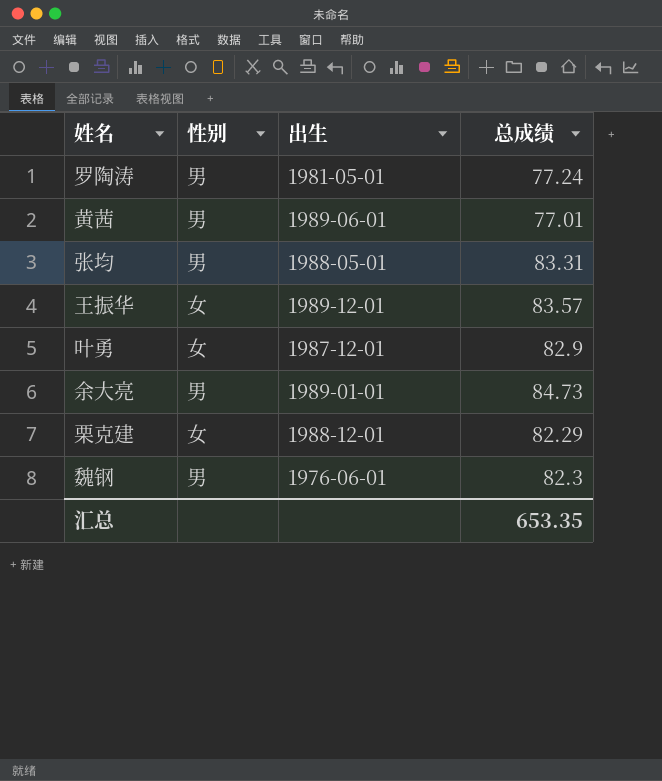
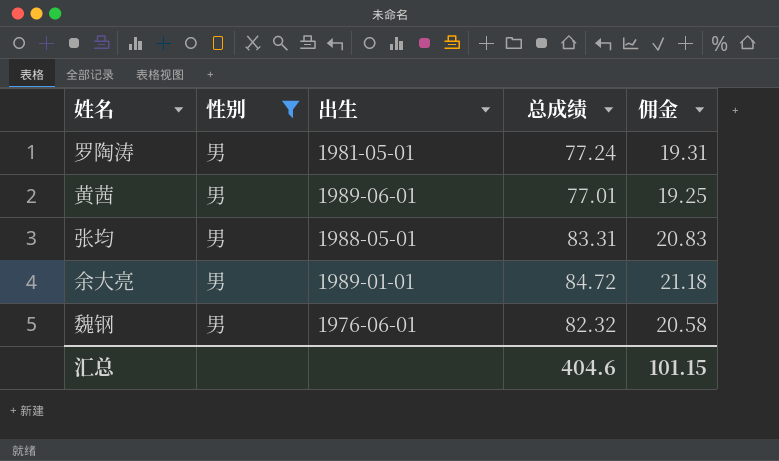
filter: none -> 性别 = 男
column 佣金 | formula: none -> [总成绩] * 0.25
余大亮 | 总成绩: 84.73 -> 84.72
魏钢 | 总成绩: 82.3 -> 82.32
汇总 | 总成绩: 653.35 -> 404.6

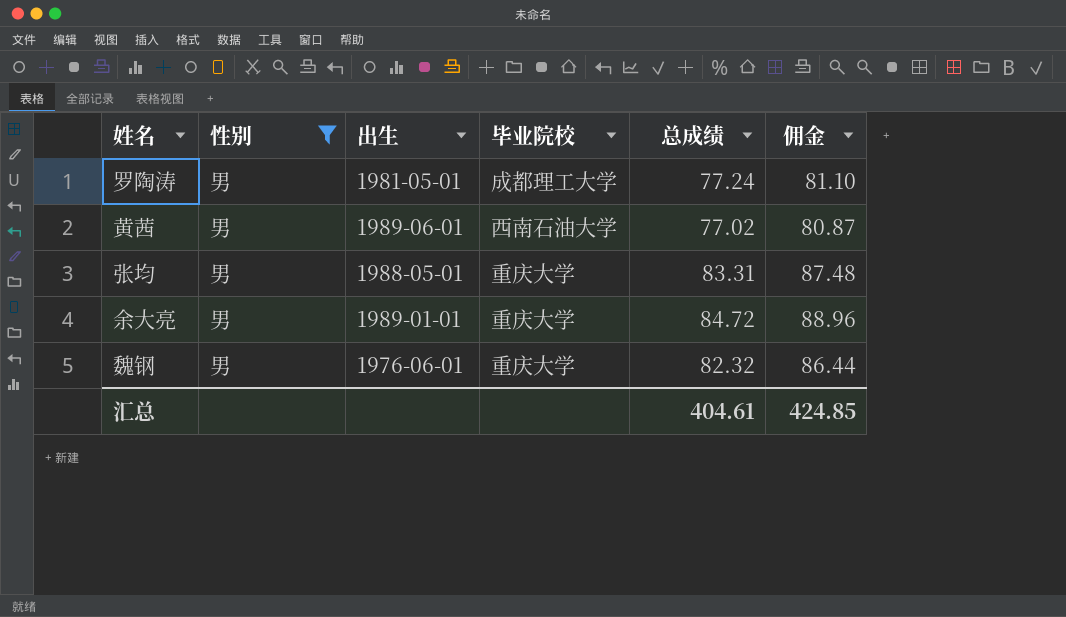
column 毕业院校 | position: none -> 4
column 佣金 | formula: [总成绩] * 0.25 -> [总成绩] * 1.05
黄茜 | 总成绩: 77.01 -> 77.02
汇总 | 总成绩: 404.6 -> 404.61
汇总 | 佣金: 101.15 -> 424.85

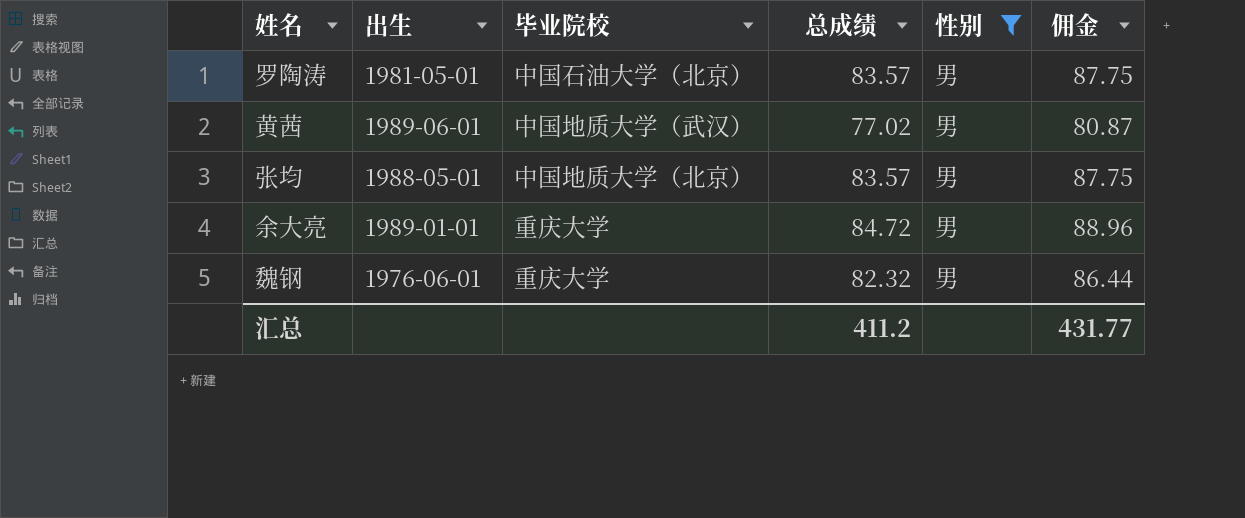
column 性别 | position: 2 -> 5
罗陶涛 | 毕业院校: 成都理工大学 -> 中国石油大学（北京）
罗陶涛 | 总成绩: 77.24 -> 83.57
罗陶涛 | 佣金: 81.10 -> 87.75
黄茜 | 毕业院校: 西南石油大学 -> 中国地质大学（武汉）
张均 | 毕业院校: 重庆大学 -> 中国地质大学（北京）
张均 | 总成绩: 83.31 -> 83.57
张均 | 佣金: 87.48 -> 87.75
汇总 | 总成绩: 404.61 -> 411.2
汇总 | 佣金: 424.85 -> 431.77

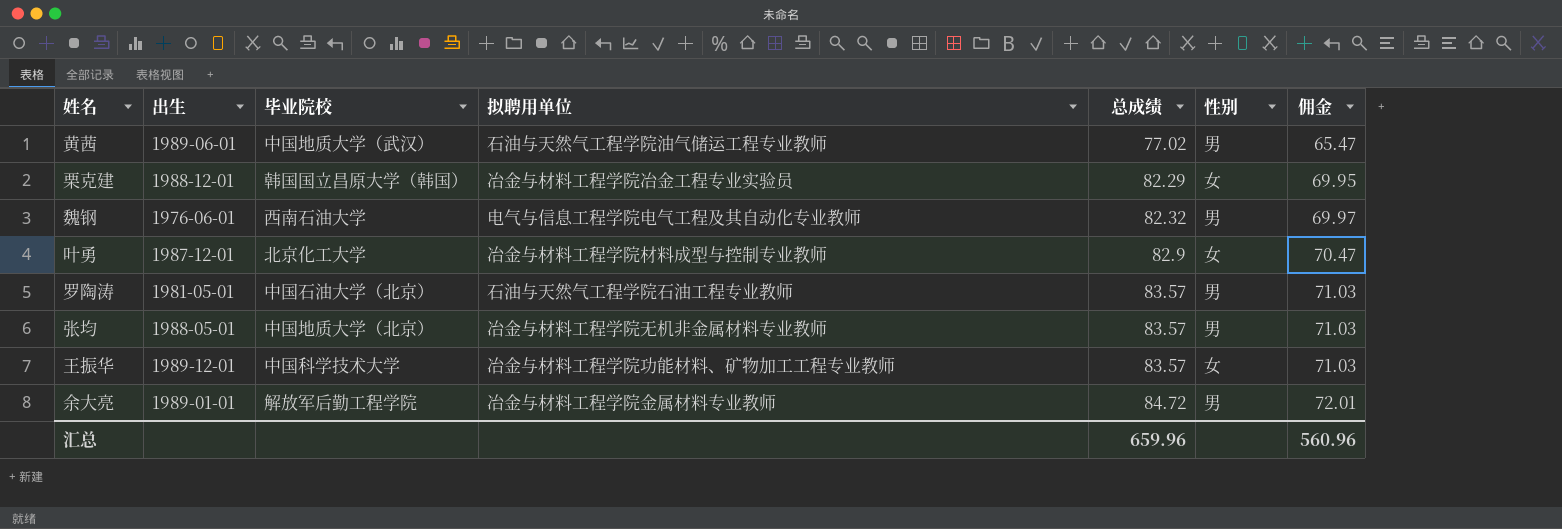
filter: 性别 = 男 -> none
row order: none -> 总成绩 ascending
column 拟聘用单位 | position: none -> 4
column 佣金 | formula: [总成绩] * 1.05 -> [总成绩] * 0.85
魏钢 | 毕业院校: 重庆大学 -> 西南石油大学
余大亮 | 毕业院校: 重庆大学 -> 解放军后勤工程学院
汇总 | 总成绩: 411.2 -> 659.96
汇总 | 佣金: 431.77 -> 560.96

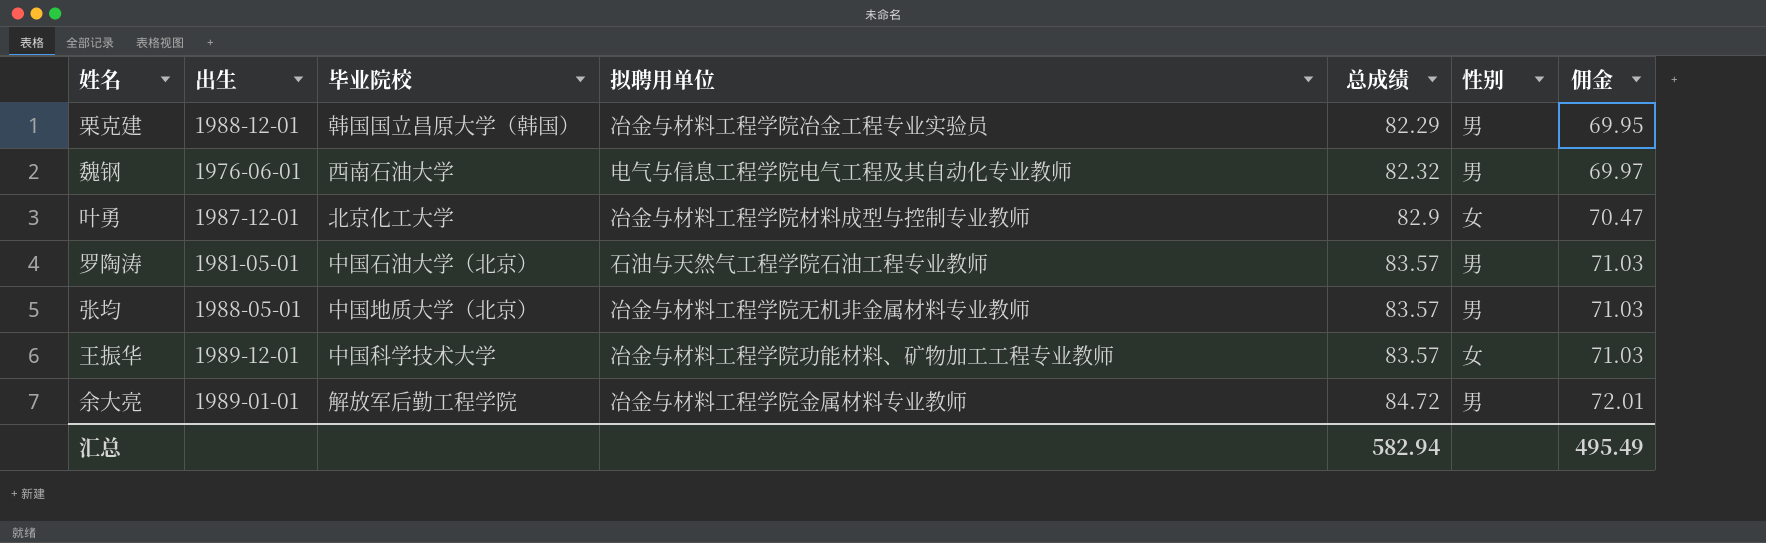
row 黄茜: 1989-06-01 | 中国地质大学（武汉） | 石油与天然气工程学院油气储运工程专业教师 | 77.02 | 男 | 65.47 -> none
栗克建 | 性别: 女 -> 男
汇总 | 总成绩: 659.96 -> 582.94
汇总 | 佣金: 560.96 -> 495.49

